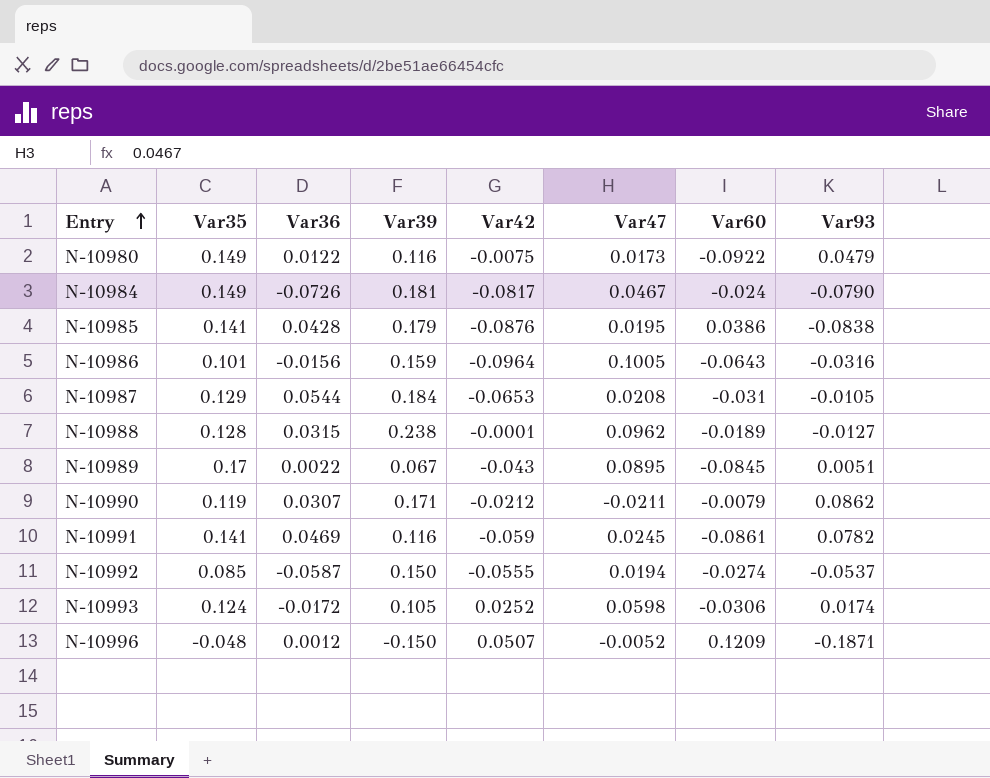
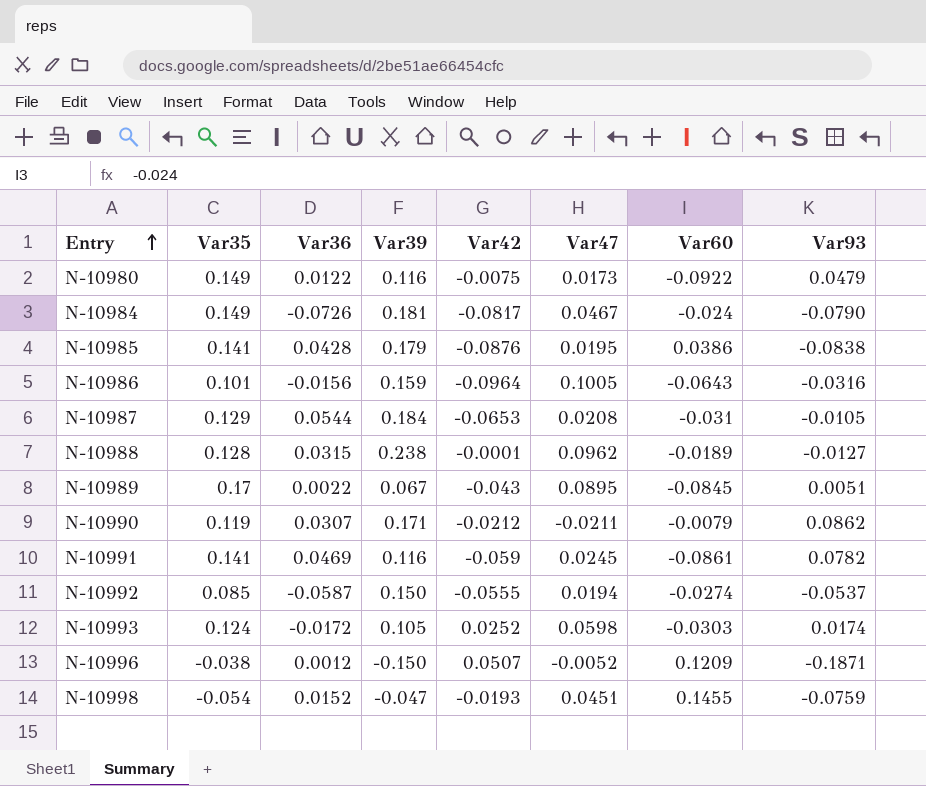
N-10993 | Var60: -0.0306 -> -0.0303
N-10996 | Var35: -0.048 -> -0.038
row N-10998: none -> -0.054 | 0.0152 | -0.047 | -0.0193 | 0.0451 | 0.1455 | -0.0759

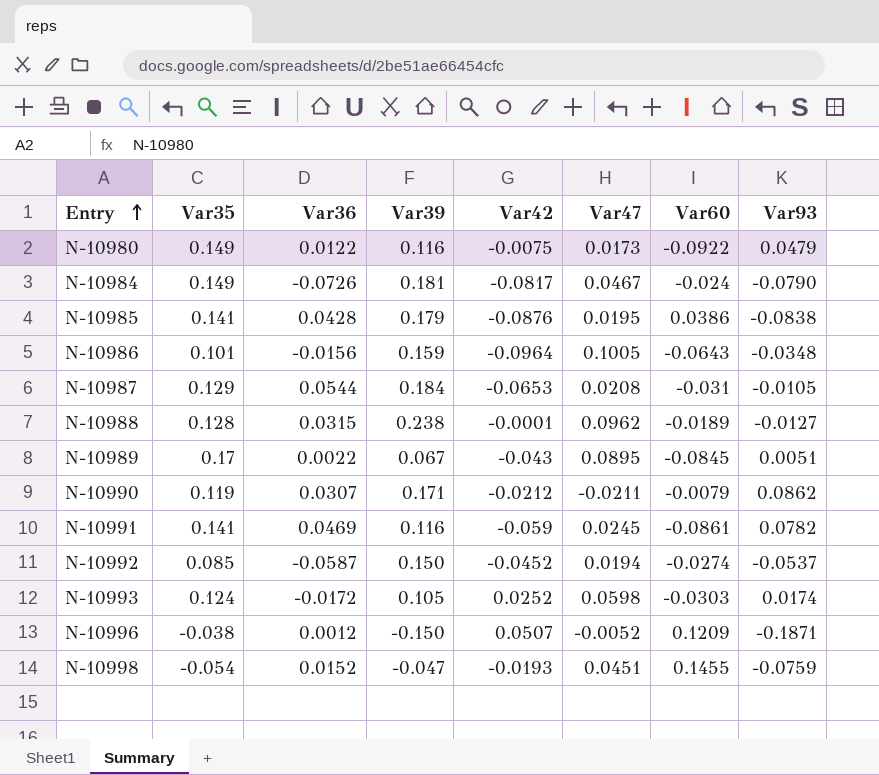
N-10986 | Var93: -0.0316 -> -0.0348
N-10992 | Var42: -0.0555 -> -0.0452

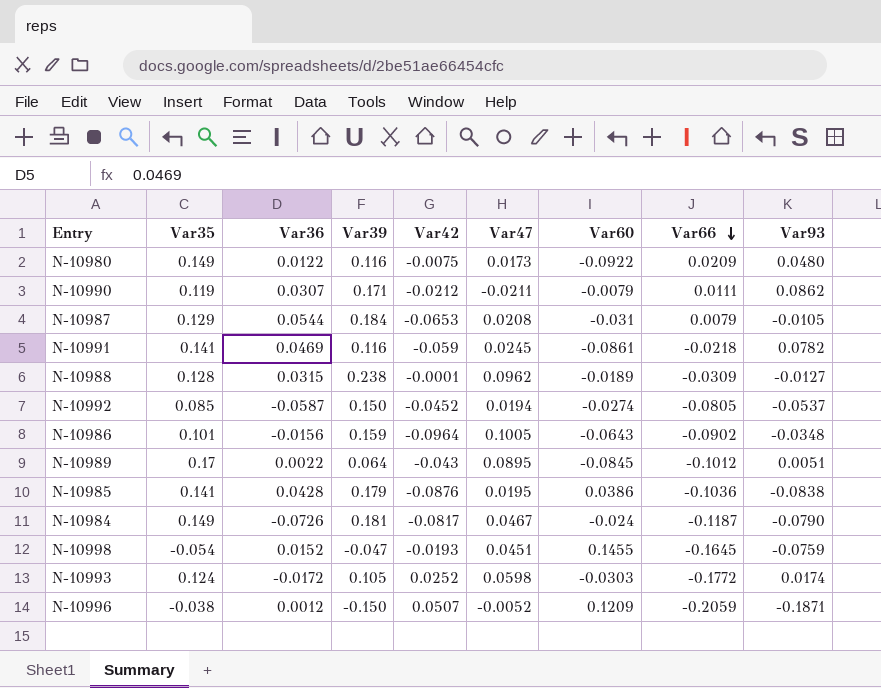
row order: Entry ascending -> Var66 descending
column Var66 | position: none -> 8
N-10980 | Var93: 0.0479 -> 0.0480
N-10989 | Var39: 0.067 -> 0.064

